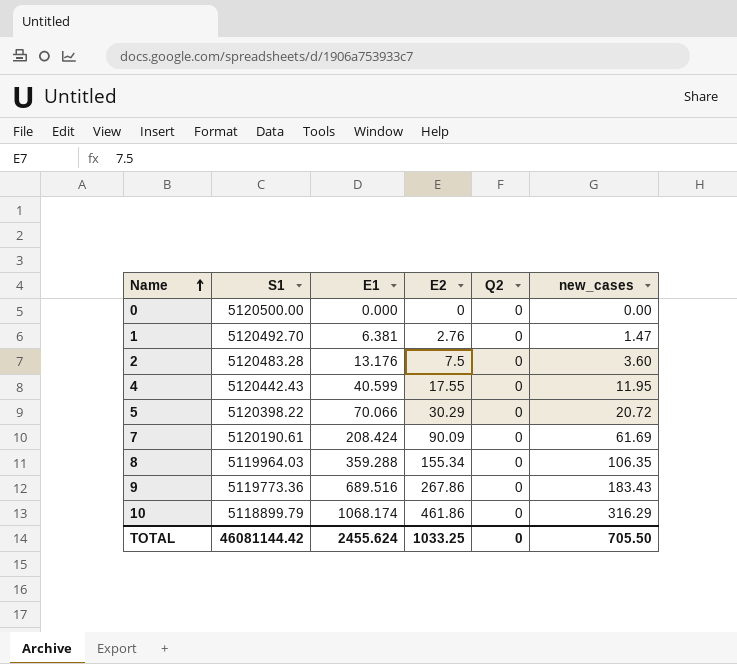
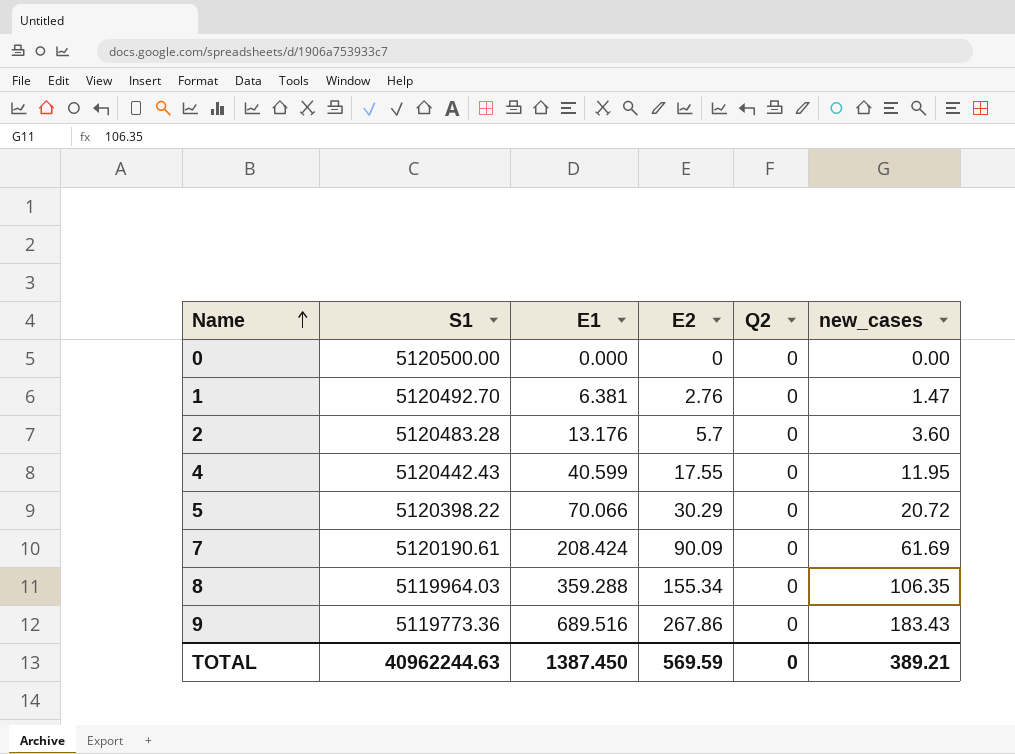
row 10: 5118899.79 | 1068.174 | 461.86 | 0 | 316.29 -> none
2 | E2: 7.5 -> 5.7
TOTAL | S1: 46081144.42 -> 40962244.63
TOTAL | E1: 2455.624 -> 1387.450
TOTAL | E2: 1033.25 -> 569.59
TOTAL | new_cases: 705.50 -> 389.21

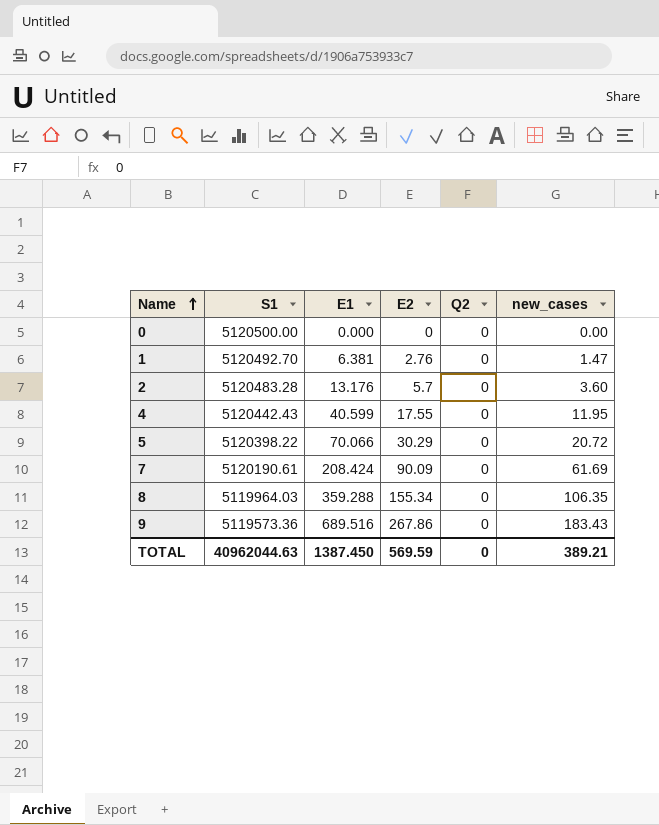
9 | S1: 5119773.36 -> 5119573.36
TOTAL | S1: 40962244.63 -> 40962044.63

